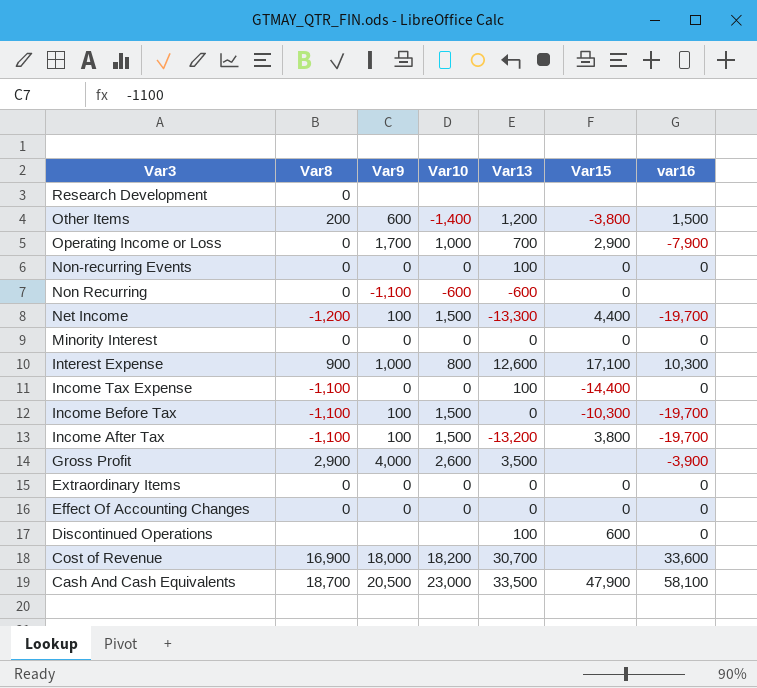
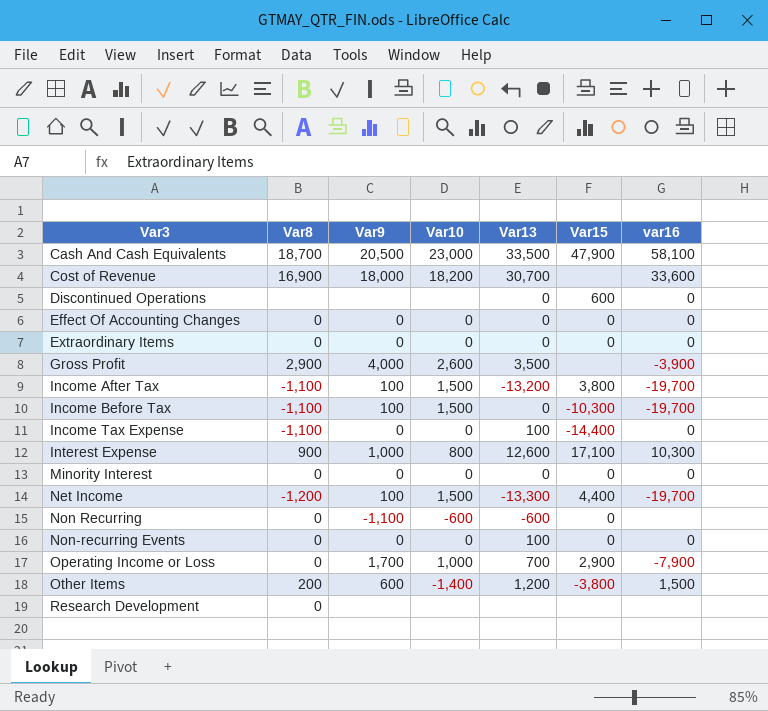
row order: Var3 descending -> Var3 ascending
Discontinued Operations | Var13: 100 -> 0

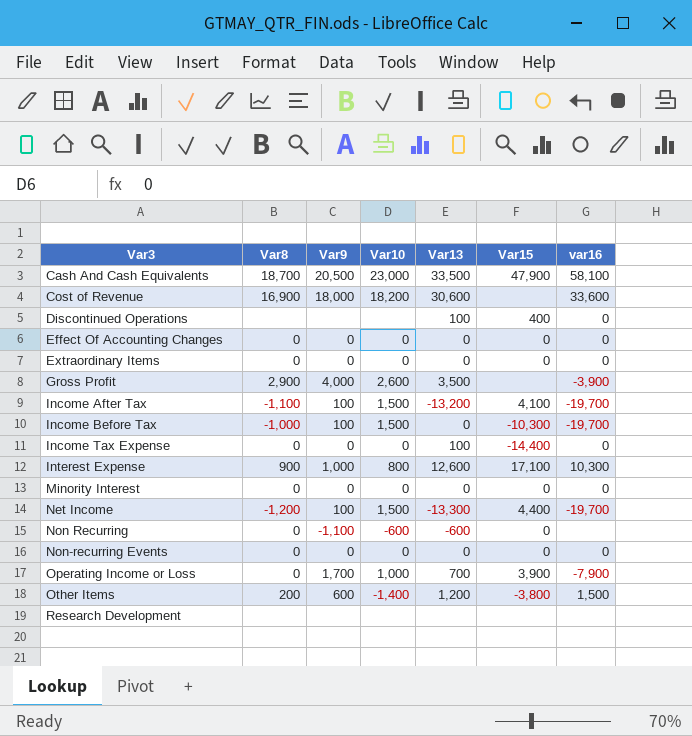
Cost of Revenue | Var13: 30,700 -> 30,600
Discontinued Operations | Var13: 0 -> 100
Discontinued Operations | Var15: 600 -> 400
Income After Tax | Var15: 3,800 -> 4,100
Income Before Tax | Var8: -1,100 -> -1,000
Income Tax Expense | Var8: -1,100 -> 0
Non-recurring Events | Var13: 100 -> 0
Operating Income or Loss | Var15: 2,900 -> 3,900
Research Development | Var8: 0 -> none

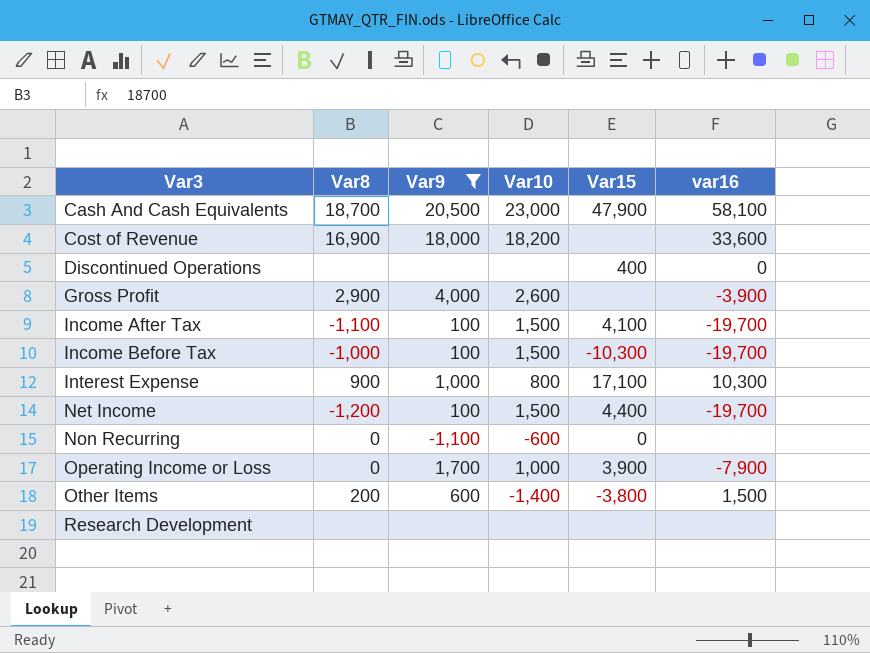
filter: none -> Var9 != 0
column Var13 | position: 5 -> none

